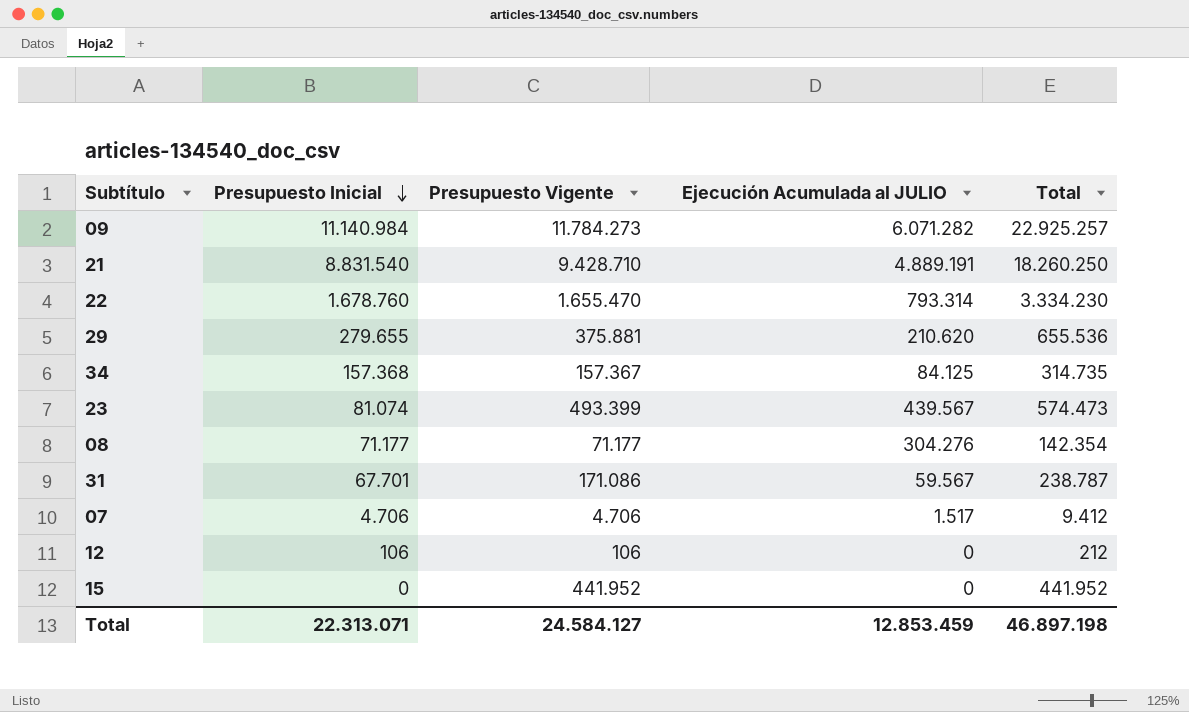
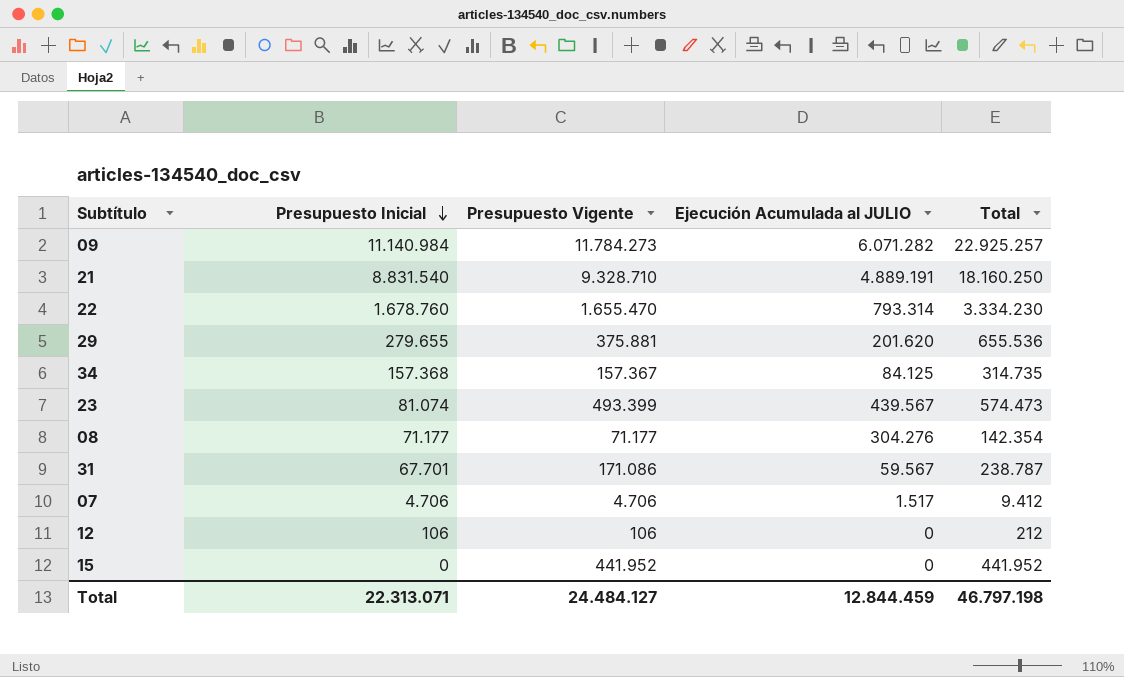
21 | Presupuesto Vigente: 9.428.710 -> 9.328.710
21 | Total: 18.260.250 -> 18.160.250
29 | Ejecución Acumulada al JULIO: 210.620 -> 201.620
Total | Presupuesto Vigente: 24.584.127 -> 24.484.127
Total | Ejecución Acumulada al JULIO: 12.853.459 -> 12.844.459
Total | Total: 46.897.198 -> 46.797.198

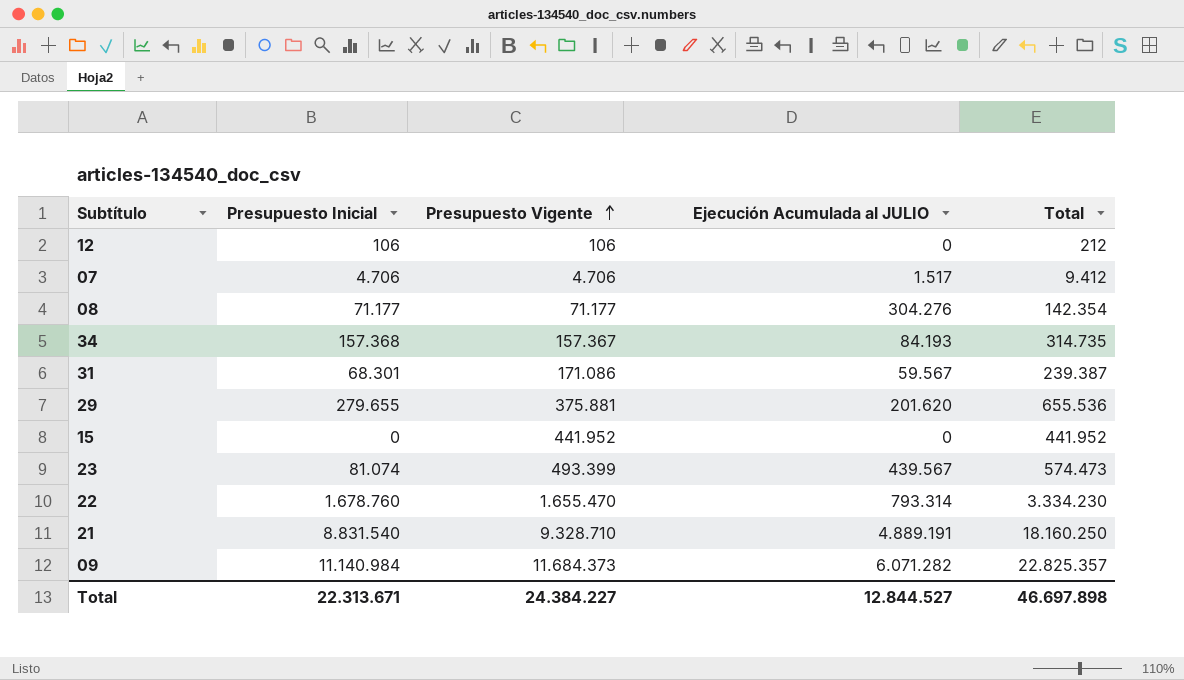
row order: Presupuesto Inicial descending -> Presupuesto Vigente ascending
34 | Ejecución Acumulada al JULIO: 84.125 -> 84.193
31 | Presupuesto Inicial: 67.701 -> 68.301
31 | Total: 238.787 -> 239.387
09 | Presupuesto Vigente: 11.784.273 -> 11.684.373
09 | Total: 22.925.257 -> 22.825.357
Total | Presupuesto Inicial: 22.313.071 -> 22.313.671
Total | Presupuesto Vigente: 24.484.127 -> 24.384.227
Total | Ejecución Acumulada al JULIO: 12.844.459 -> 12.844.527
Total | Total: 46.797.198 -> 46.697.898

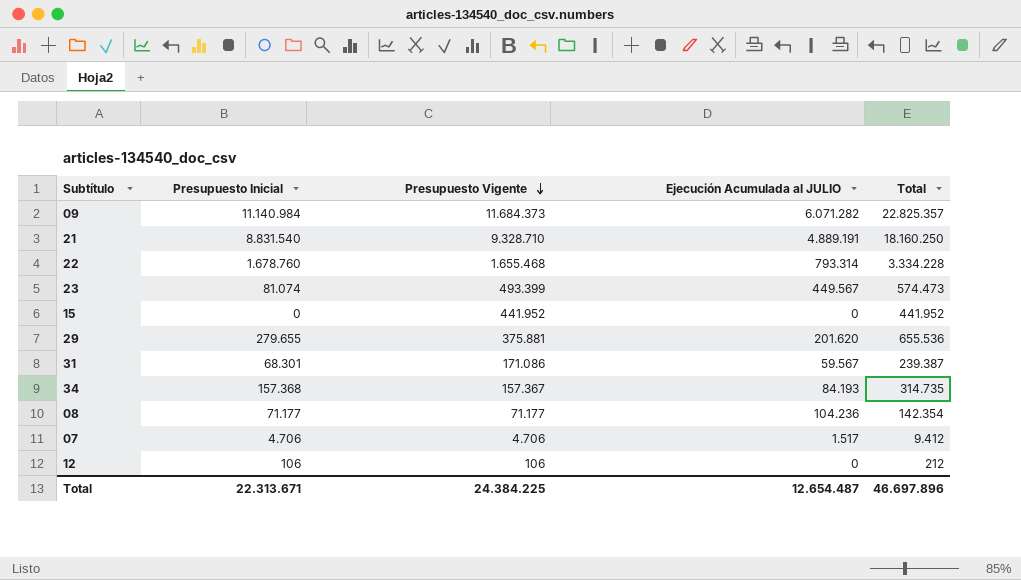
row order: Presupuesto Vigente ascending -> Presupuesto Vigente descending
22 | Presupuesto Vigente: 1.655.470 -> 1.655.468
22 | Total: 3.334.230 -> 3.334.228
23 | Ejecución Acumulada al JULIO: 439.567 -> 449.567
08 | Ejecución Acumulada al JULIO: 304.276 -> 104.236
Total | Presupuesto Vigente: 24.384.227 -> 24.384.225
Total | Ejecución Acumulada al JULIO: 12.844.527 -> 12.654.487
Total | Total: 46.697.898 -> 46.697.896

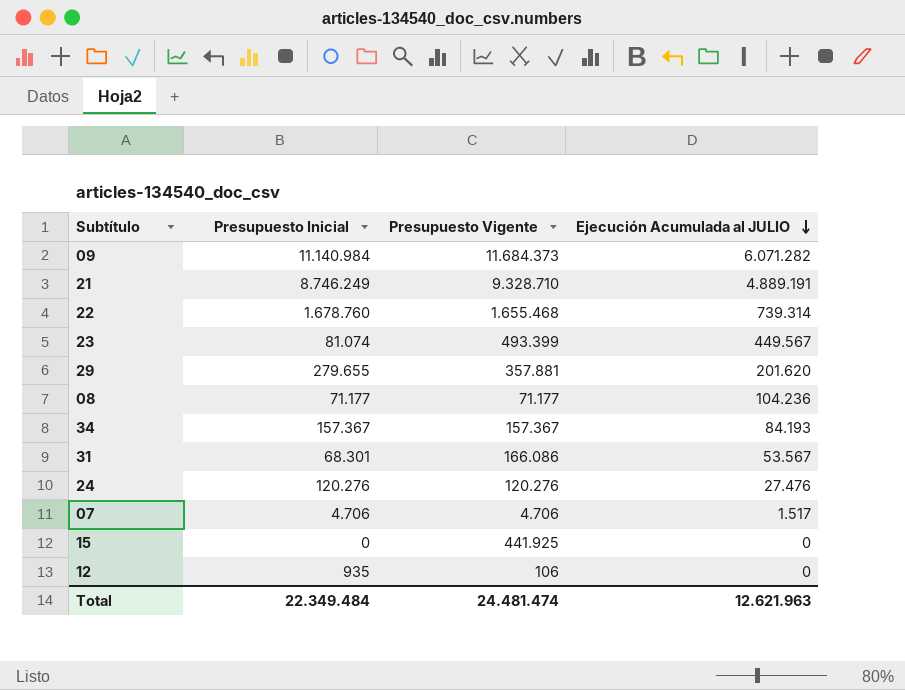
row order: Presupuesto Vigente descending -> Ejecución Acumulada al JULIO descending
column Total | formula: [Presupuesto Inicial] + [Presupuesto Vigente] -> none
21 | Presupuesto Inicial: 8.831.540 -> 8.746.249
22 | Ejecución Acumulada al JULIO: 793.314 -> 739.314
29 | Presupuesto Vigente: 375.881 -> 357.881
34 | Presupuesto Inicial: 157.368 -> 157.367
31 | Presupuesto Vigente: 171.086 -> 166.086
31 | Ejecución Acumulada al JULIO: 59.567 -> 53.567
row 24: none -> 120.276 | 120.276 | 27.476
15 | Presupuesto Vigente: 441.952 -> 441.925
12 | Presupuesto Inicial: 106 -> 935
Total | Presupuesto Inicial: 22.313.671 -> 22.349.484
Total | Presupuesto Vigente: 24.384.225 -> 24.481.474
Total | Ejecución Acumulada al JULIO: 12.654.487 -> 12.621.963

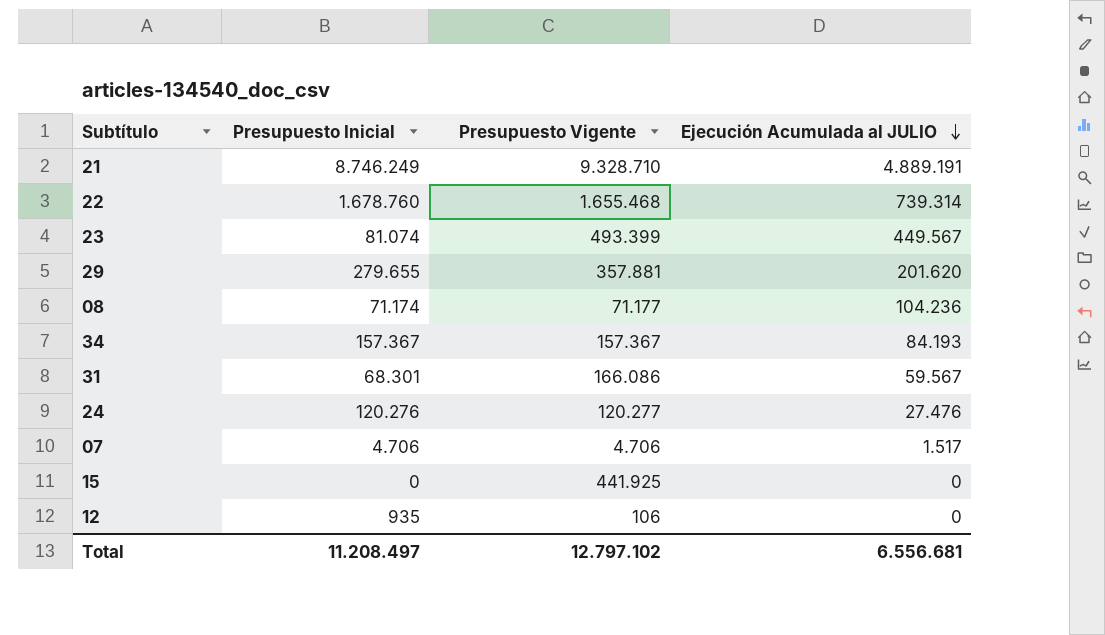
row 09: 11.140.984 | 11.684.373 | 6.071.282 -> none
08 | Presupuesto Inicial: 71.177 -> 71.174
31 | Ejecución Acumulada al JULIO: 53.567 -> 59.567
24 | Presupuesto Vigente: 120.276 -> 120.277
Total | Presupuesto Inicial: 22.349.484 -> 11.208.497
Total | Presupuesto Vigente: 24.481.474 -> 12.797.102
Total | Ejecución Acumulada al JULIO: 12.621.963 -> 6.556.681

